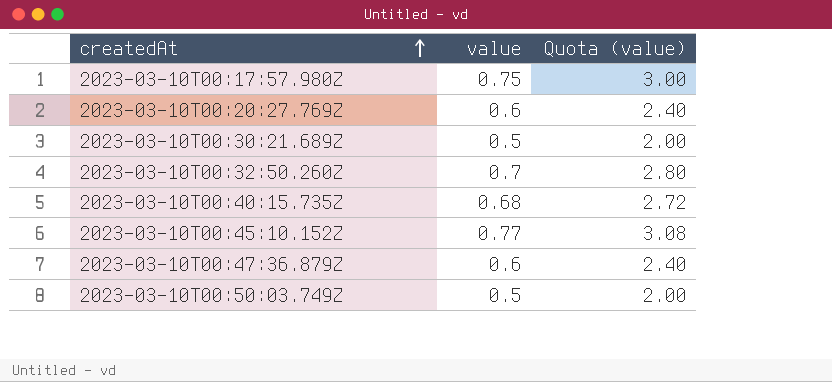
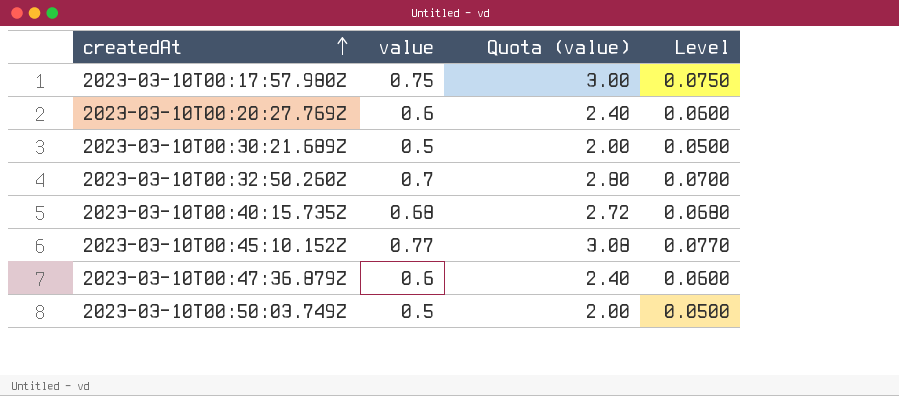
column Level | formula: none -> [value] * 0.1

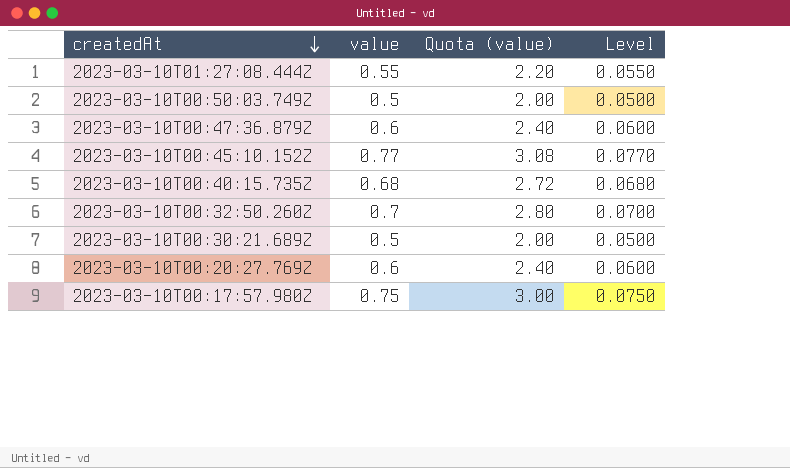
row order: createdAt ascending -> createdAt descending
row 2023-03-10T01:27:08.444Z: none -> 0.55 | 2.20 | 0.0550

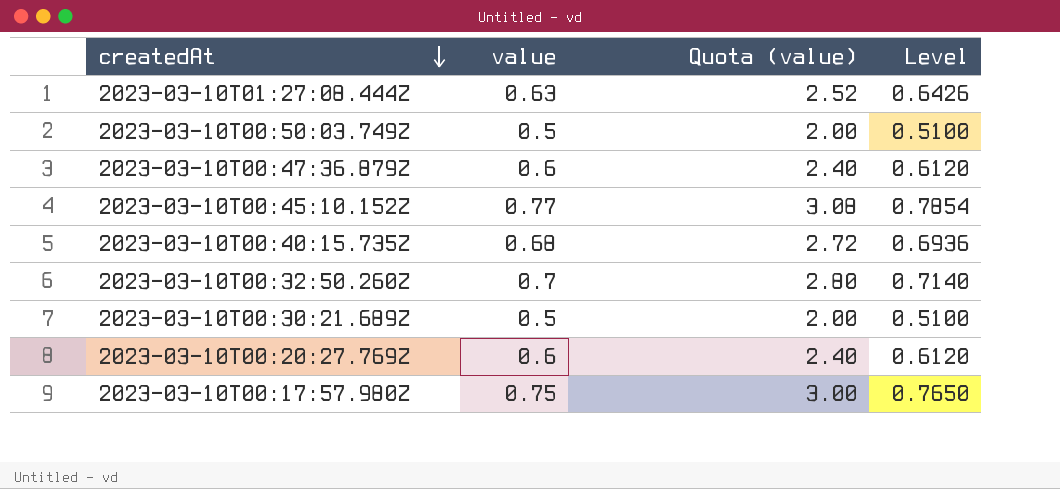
column Level | formula: [value] * 0.1 -> [value] * 1.02
2023-03-10T01:27:08.444Z | value: 0.55 -> 0.63
2023-03-10T01:27:08.444Z | Quota (value): 2.20 -> 2.52

